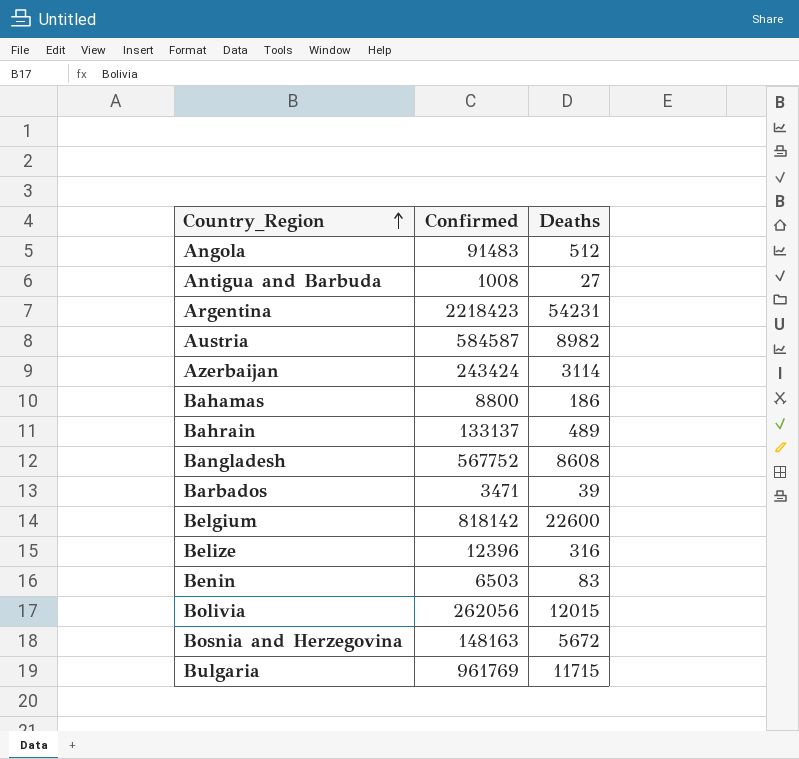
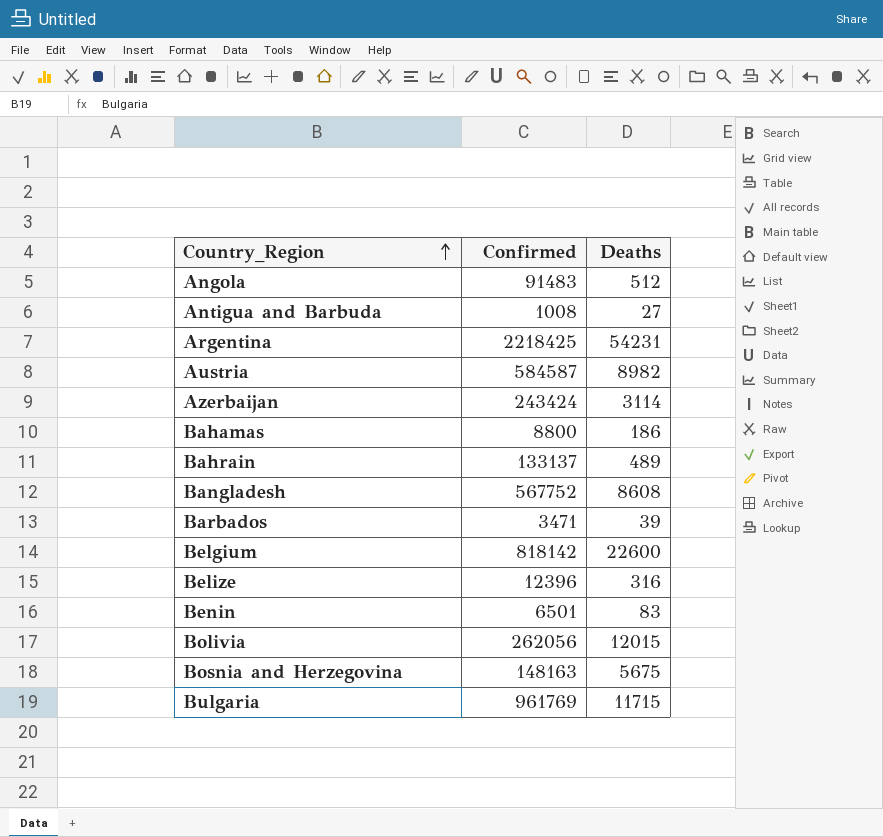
Argentina | Confirmed: 2218423 -> 2218425
Benin | Confirmed: 6503 -> 6501
Bosnia and Herzegovina | Deaths: 5672 -> 5675

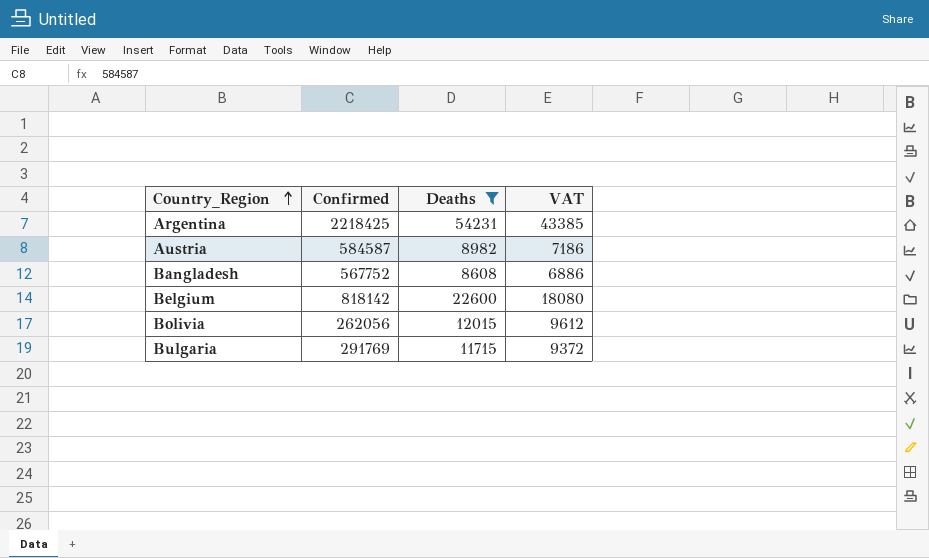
filter: none -> Deaths >= 8608
column VAT | formula: none -> [Deaths] * 0.8
Bulgaria | Confirmed: 961769 -> 291769

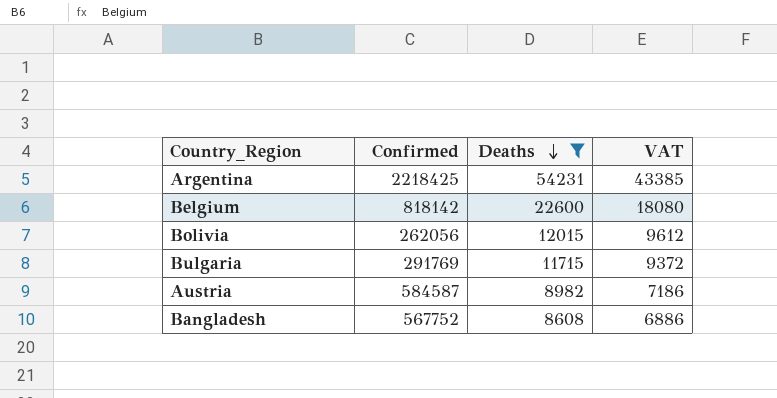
row order: Country_Region ascending -> Deaths descending

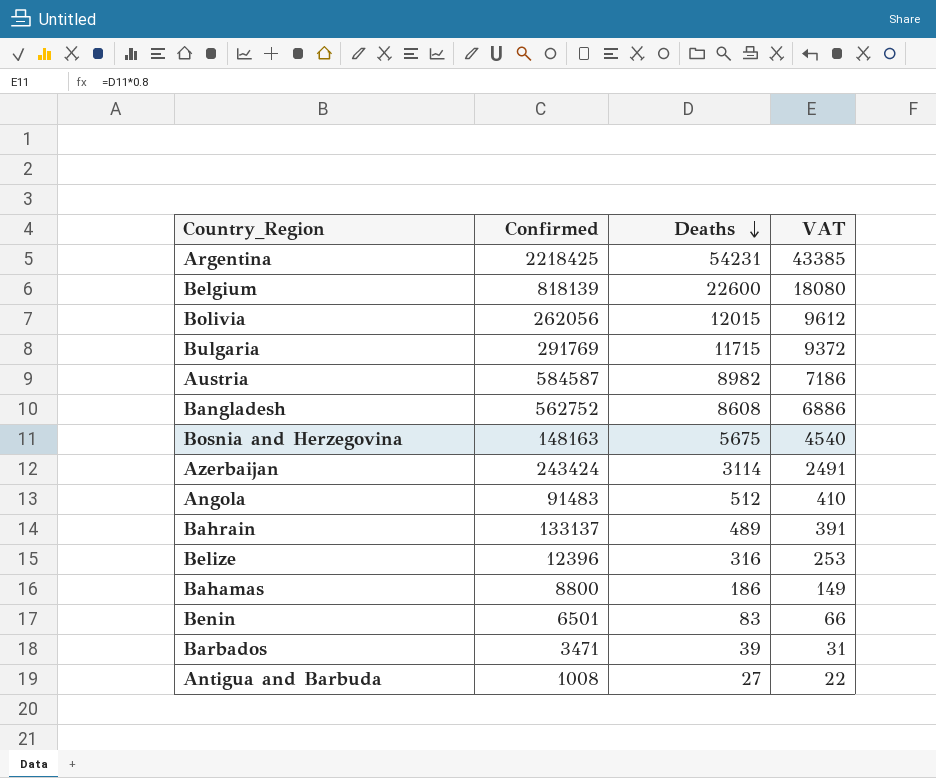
filter: Deaths >= 8608 -> none
Belgium | Confirmed: 818142 -> 818139
Bangladesh | Confirmed: 567752 -> 562752

